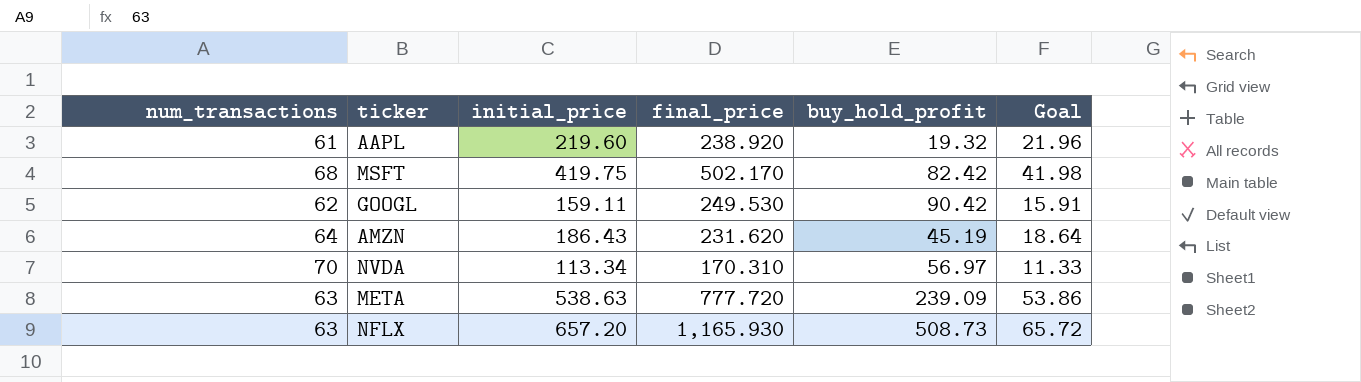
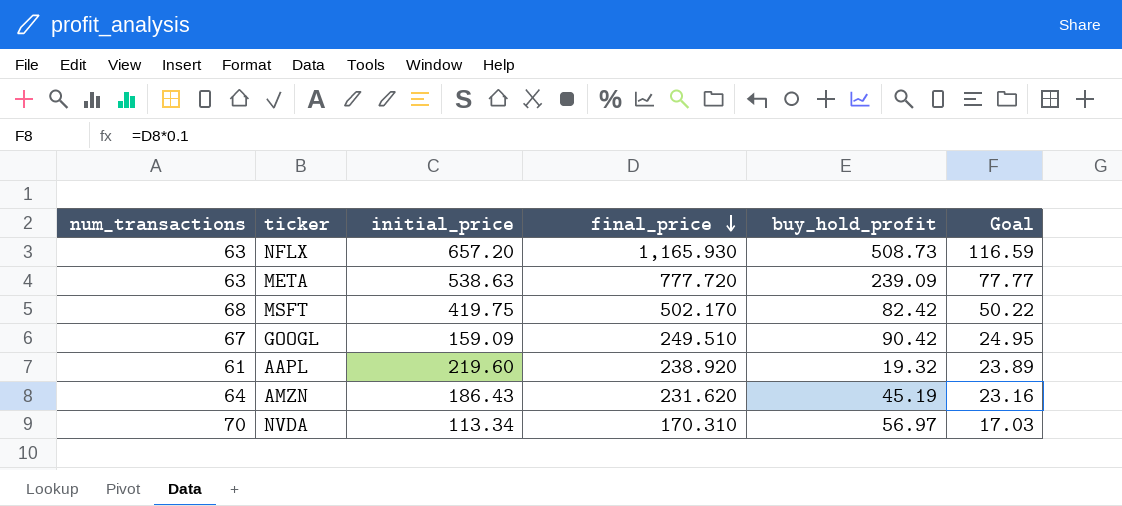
row order: none -> final_price descending
column Goal | formula: [initial_price] * 0.1 -> [final_price] * 0.1
GOOGL | num_transactions: 62 -> 67
GOOGL | initial_price: 159.11 -> 159.09
GOOGL | final_price: 249.530 -> 249.510

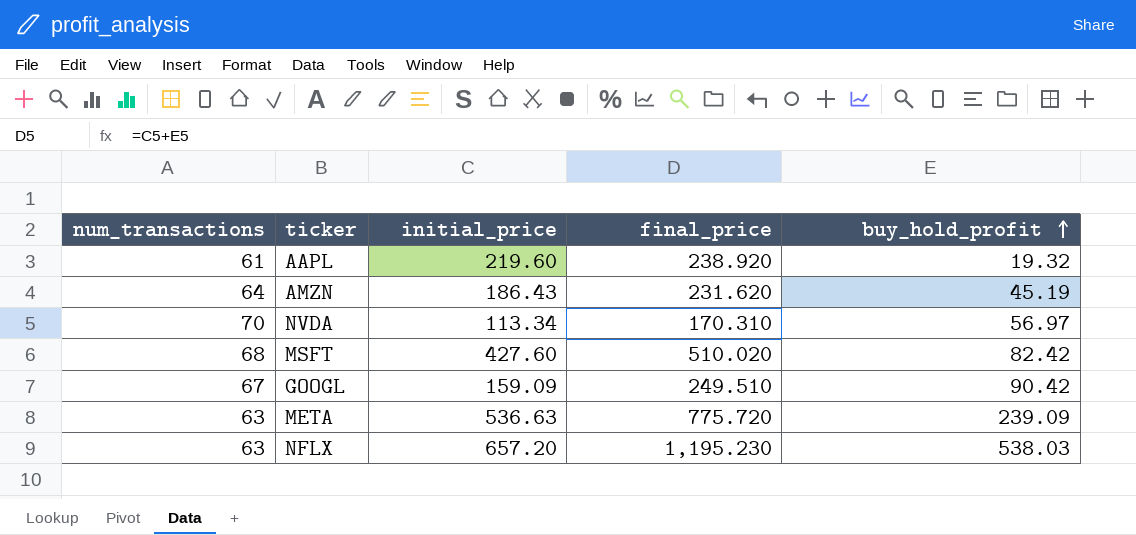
row order: final_price descending -> buy_hold_profit ascending
column Goal | formula: [final_price] * 0.1 -> none
MSFT | initial_price: 419.75 -> 427.60
MSFT | final_price: 502.170 -> 510.020
META | initial_price: 538.63 -> 536.63
META | final_price: 777.720 -> 775.720
NFLX | final_price: 1,165.930 -> 1,195.230
NFLX | buy_hold_profit: 508.73 -> 538.03

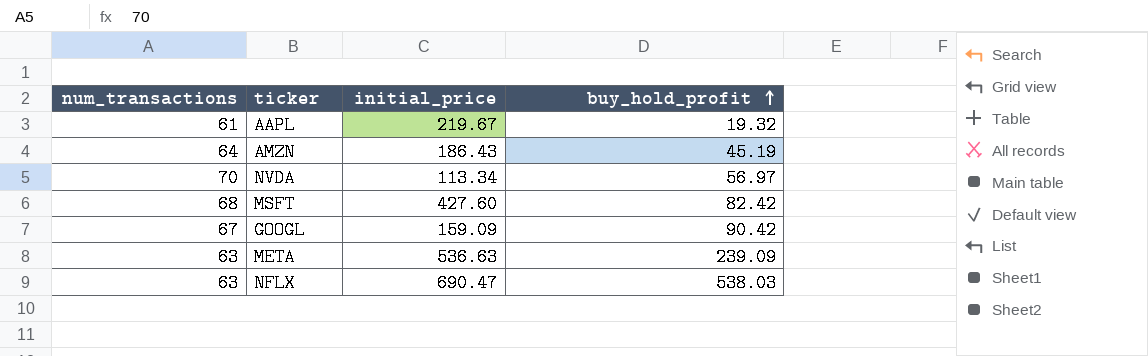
column final_price | formula: [initial_price] + [buy_hold_profit] -> none
AAPL | initial_price: 219.60 -> 219.67
NFLX | initial_price: 657.20 -> 690.47

